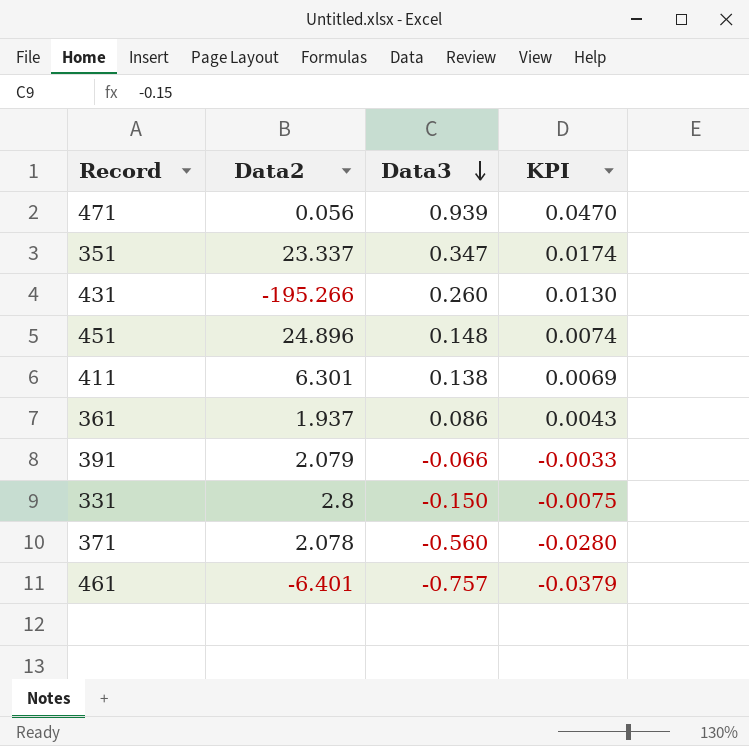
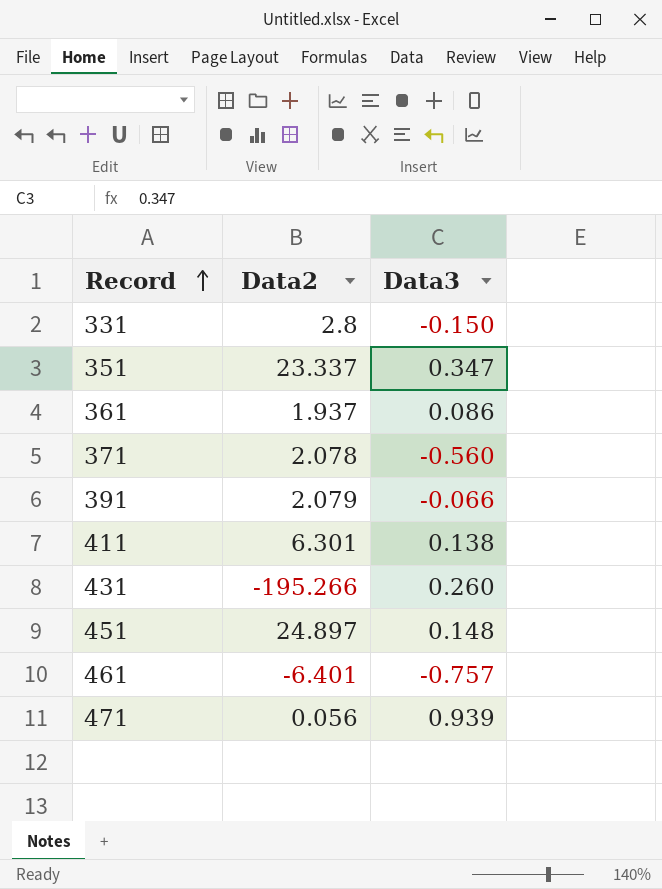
row order: Data3 descending -> Record ascending
column KPI | formula: [Data3] * 0.05 -> none
451 | Data2: 24.896 -> 24.897

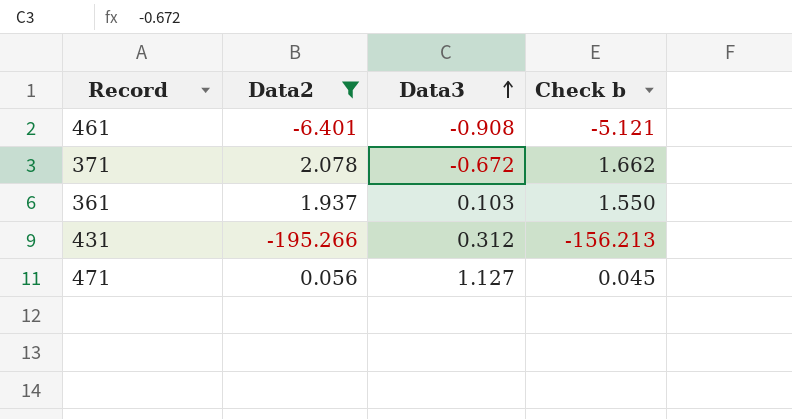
filter: none -> Data2 <= 2.078
row order: Record ascending -> Data3 ascending
column Check b | formula: none -> [Data2] * 0.8
461 | Data3: -0.757 -> -0.908
371 | Data3: -0.560 -> -0.672
361 | Data3: 0.086 -> 0.103
431 | Data3: 0.260 -> 0.312
471 | Data3: 0.939 -> 1.127

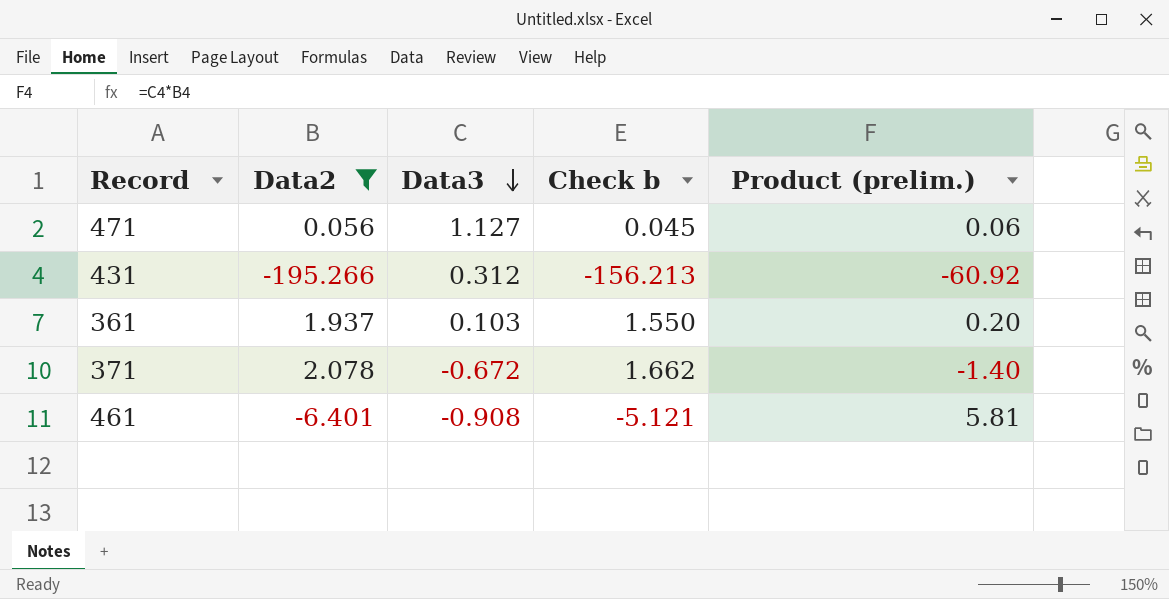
row order: Data3 ascending -> Data3 descending
column Product (prelim.) | formula: none -> [Data2] * [Data3]

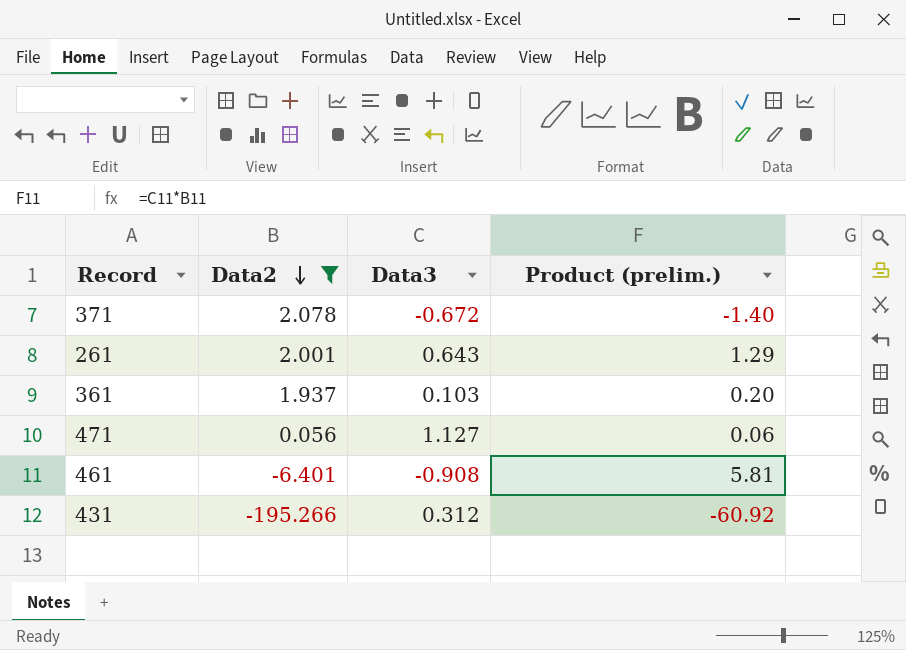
row order: Data3 descending -> Data2 descending
column Check b | formula: [Data2] * 0.8 -> none
row 261: none -> 2.001 | 0.643 | 1.29

